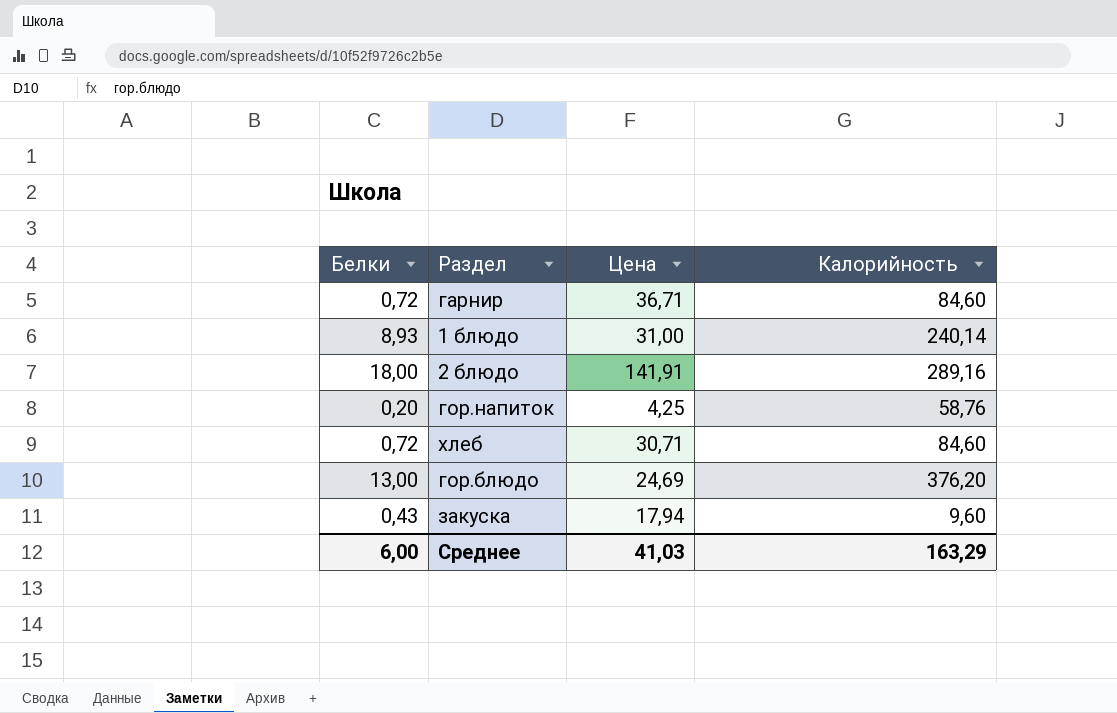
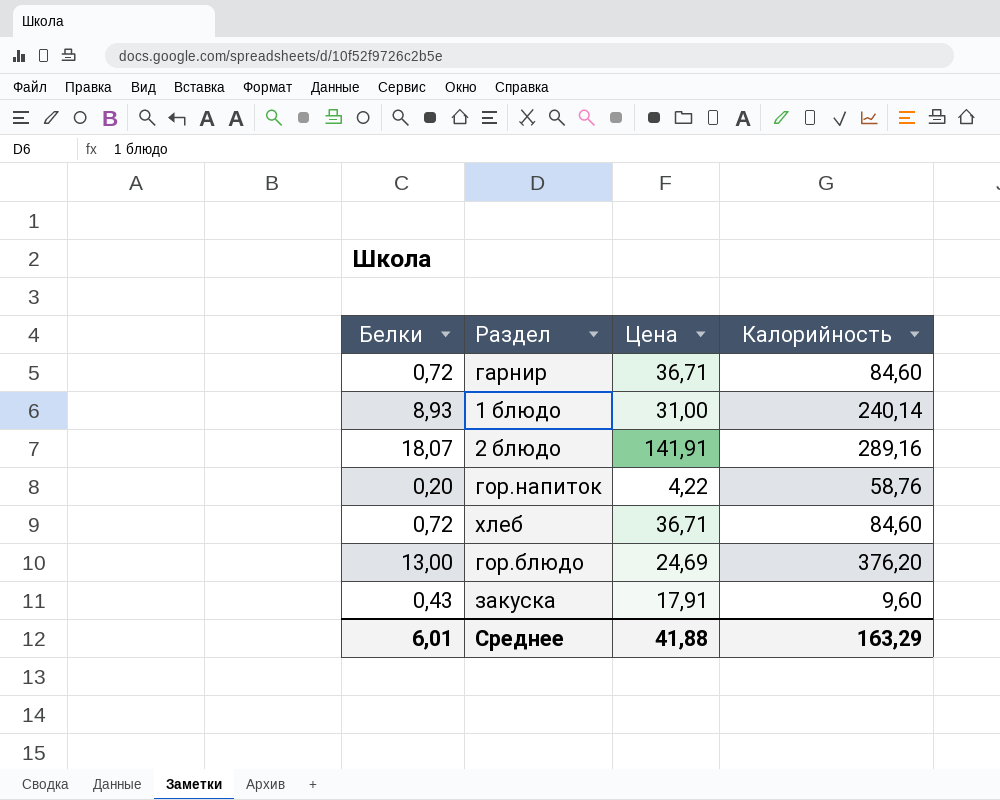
2 блюдо | Белки: 18,00 -> 18,07
гор.напиток | Цена: 4,25 -> 4,22
хлеб | Цена: 30,71 -> 36,71
закуска | Цена: 17,94 -> 17,91
Среднее | Белки: 6,00 -> 6,01
Среднее | Цена: 41,03 -> 41,88

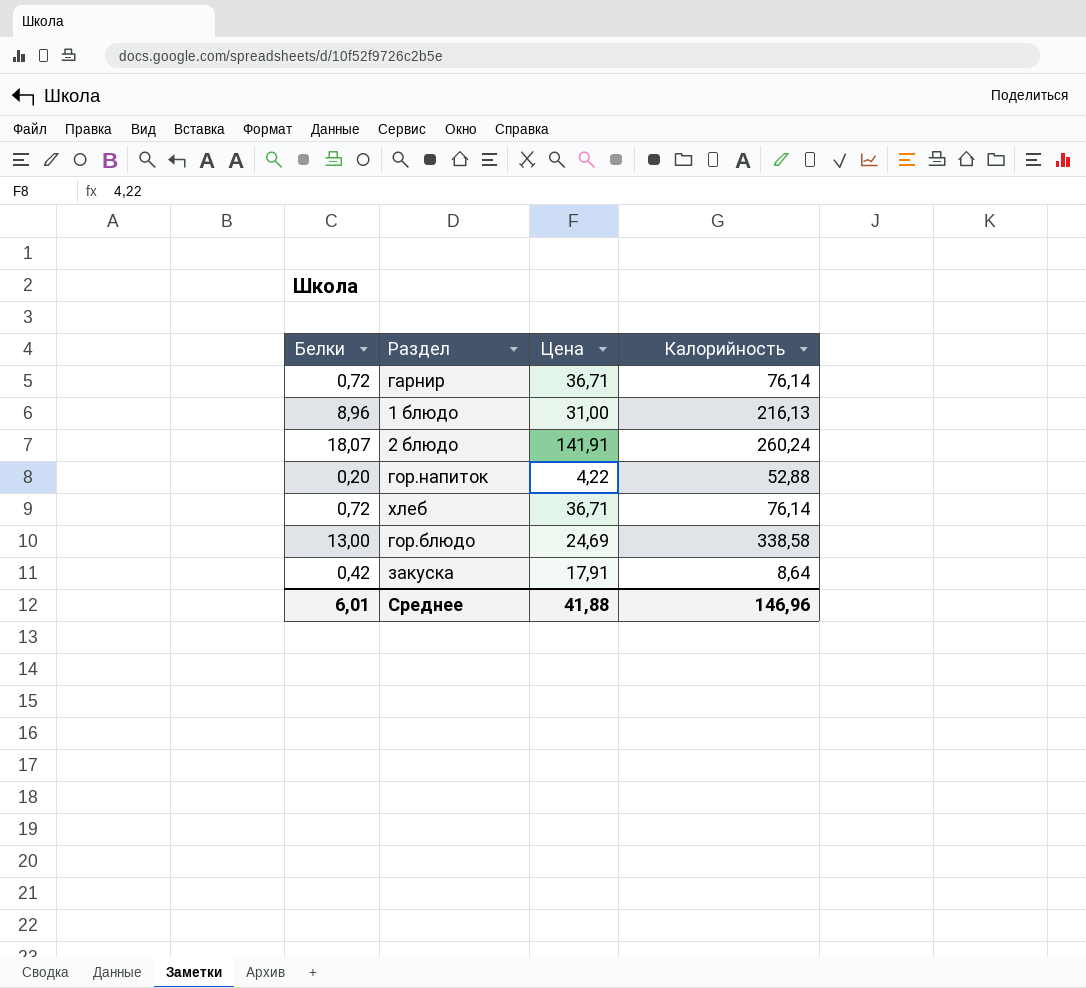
гарнир | Калорийность: 84,60 -> 76,14
1 блюдо | Белки: 8,93 -> 8,96
1 блюдо | Калорийность: 240,14 -> 216,13
2 блюдо | Калорийность: 289,16 -> 260,24
гор.напиток | Калорийность: 58,76 -> 52,88
хлеб | Калорийность: 84,60 -> 76,14
гор.блюдо | Калорийность: 376,20 -> 338,58
закуска | Белки: 0,43 -> 0,42
закуска | Калорийность: 9,60 -> 8,64
Среднее | Калорийность: 163,29 -> 146,96

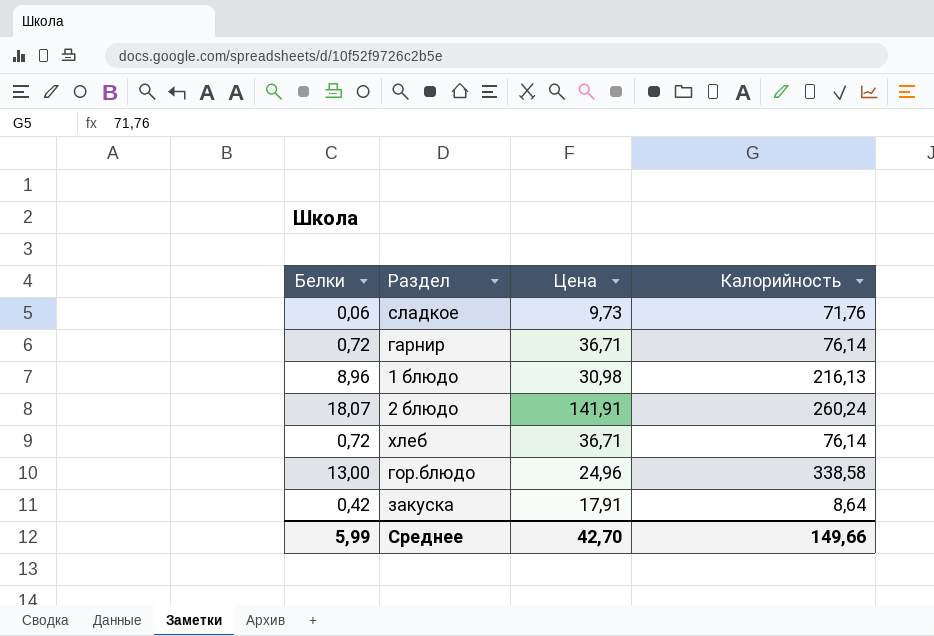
row гор.напиток: 0,20 | 4,22 | 52,88 -> none
row сладкое: none -> 0,06 | 9,73 | 71,76
1 блюдо | Цена: 31,00 -> 30,98
гор.блюдо | Цена: 24,69 -> 24,96
Среднее | Белки: 6,01 -> 5,99
Среднее | Цена: 41,88 -> 42,70
Среднее | Калорийность: 146,96 -> 149,66

